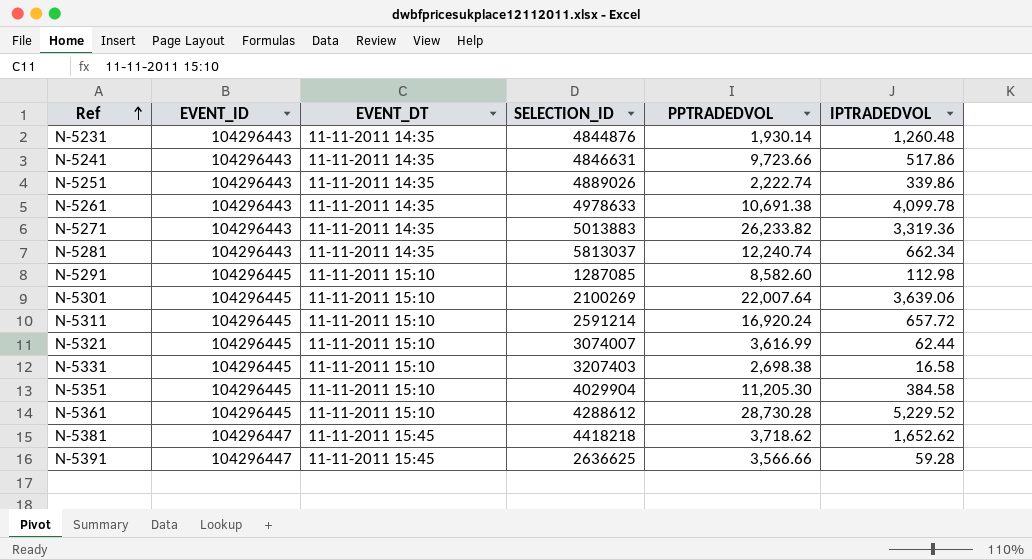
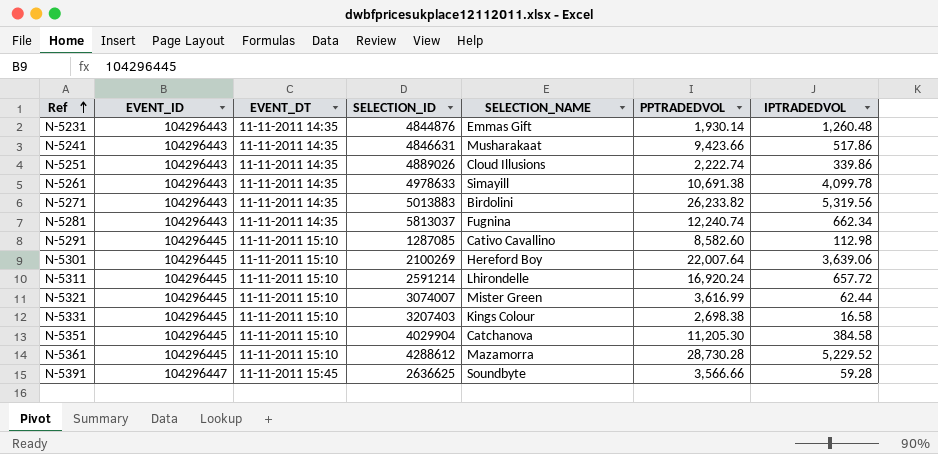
column SELECTION_NAME | position: none -> 5
row N-5381: 104296447 | 11-11-2011 15:45 | 4418218 | 3,718.62 | 1,652.62 -> none
N-5241 | PPTRADEDVOL: 9,723.66 -> 9,423.66
N-5271 | IPTRADEDVOL: 3,319.36 -> 5,319.56

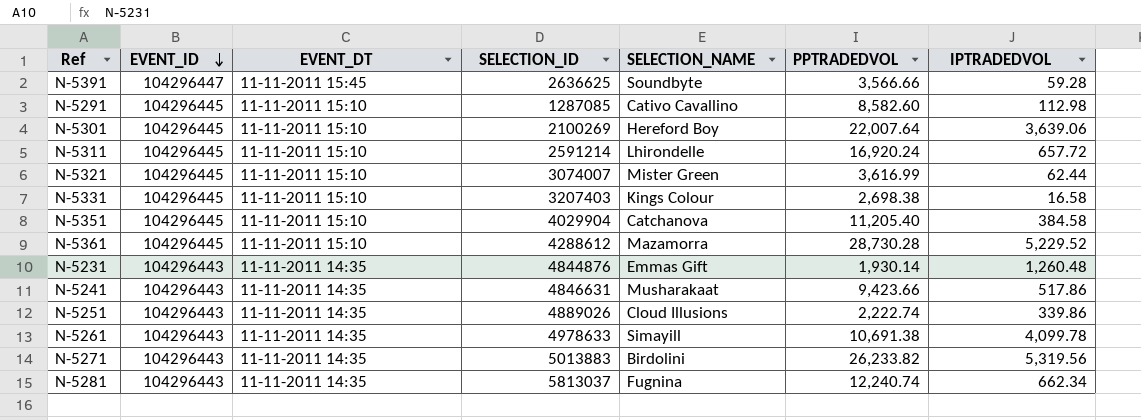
row order: Ref ascending -> EVENT_ID descending
N-5351 | PPTRADEDVOL: 11,205.30 -> 11,205.40

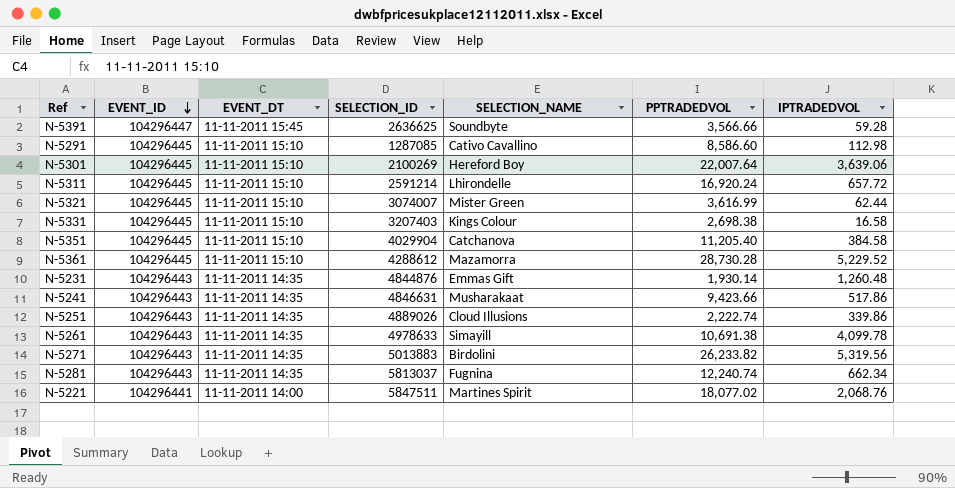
N-5291 | PPTRADEDVOL: 8,582.60 -> 8,586.60
row N-5221: none -> 104296441 | 11-11-2011 14:00 | 5847511 | Martines Spirit | 18,077.02 | 2,068.76

